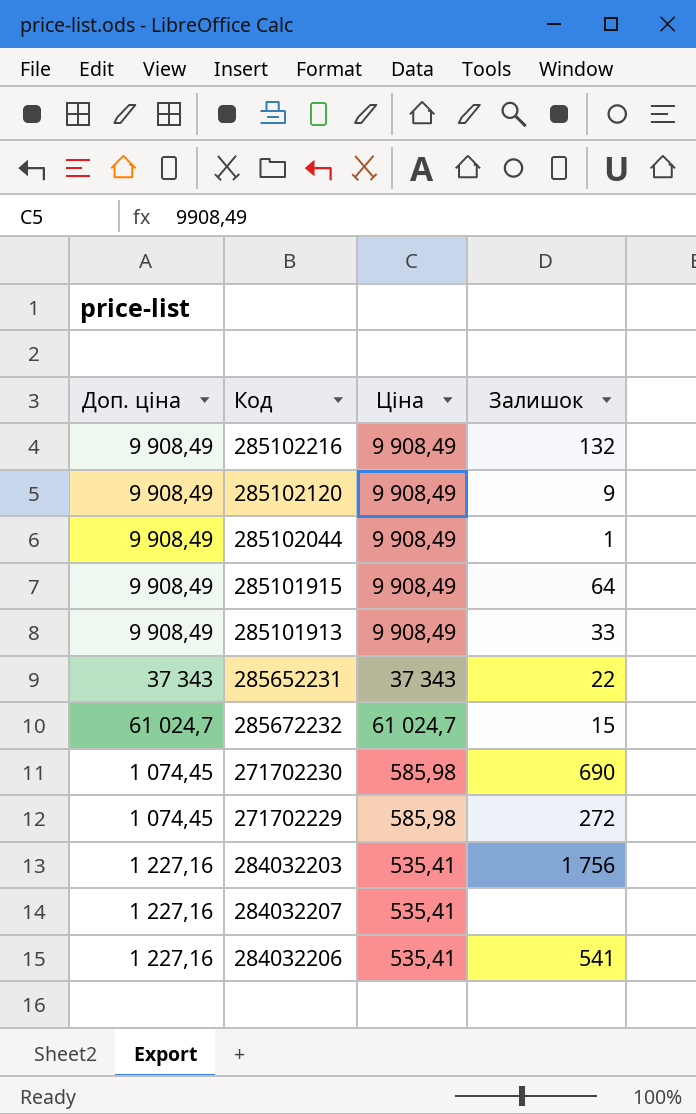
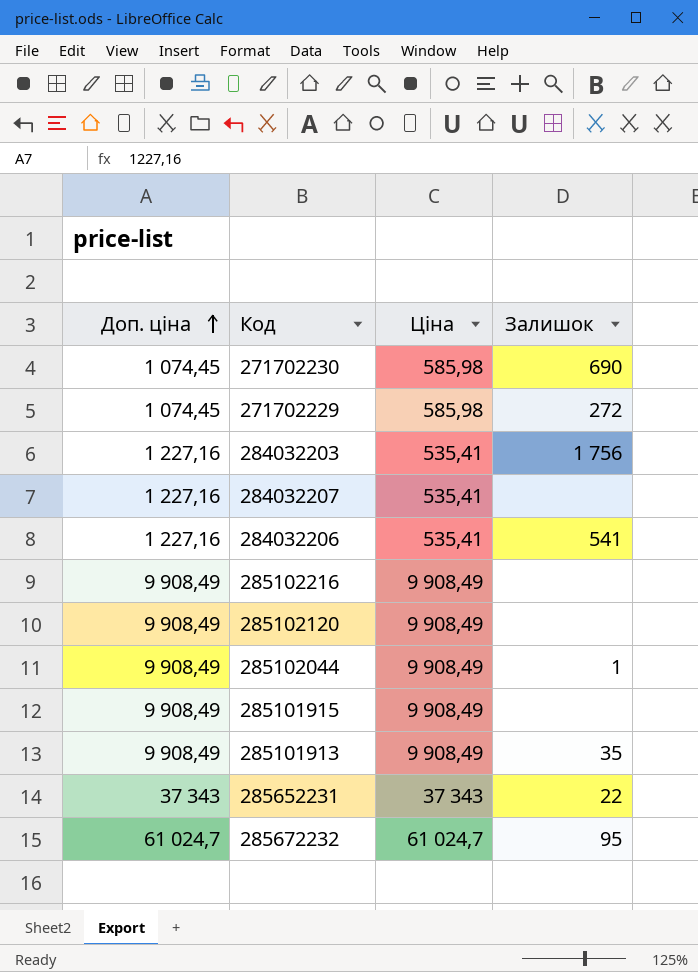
row order: none -> Доп. ціна ascending
285102216 | Залишок: 132 -> none
285102120 | Залишок: 9 -> none
285101915 | Залишок: 64 -> none
285101913 | Залишок: 33 -> 35
285672232 | Залишок: 15 -> 95

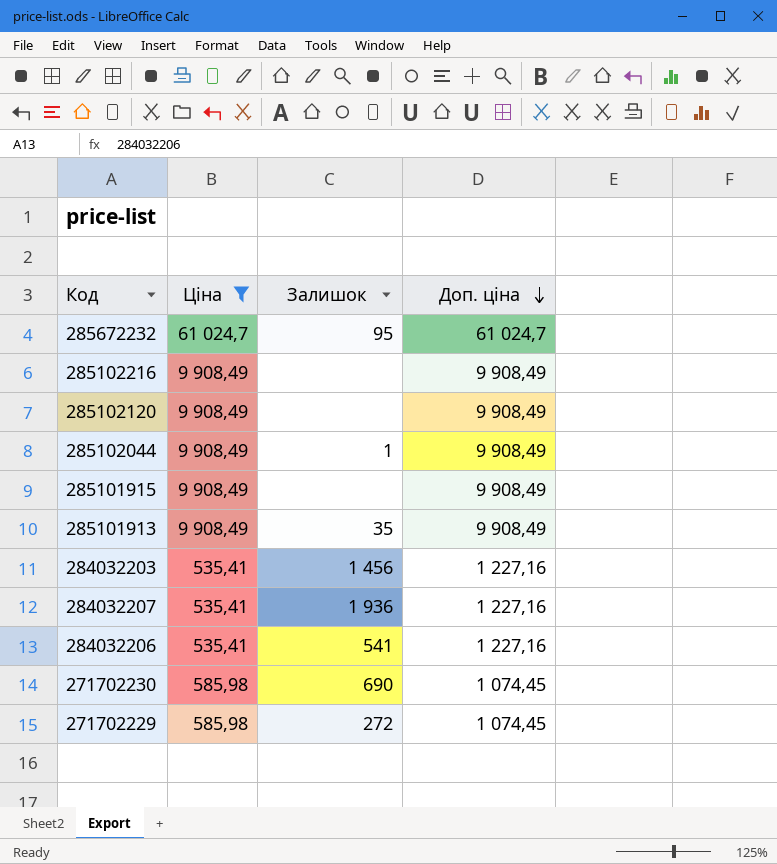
filter: none -> Ціна != 37 343
row order: Доп. ціна ascending -> Доп. ціна descending
column Доп. ціна | position: 1 -> 4
284032203 | Залишок: 1 756 -> 1 456
284032207 | Залишок: none -> 1 936

